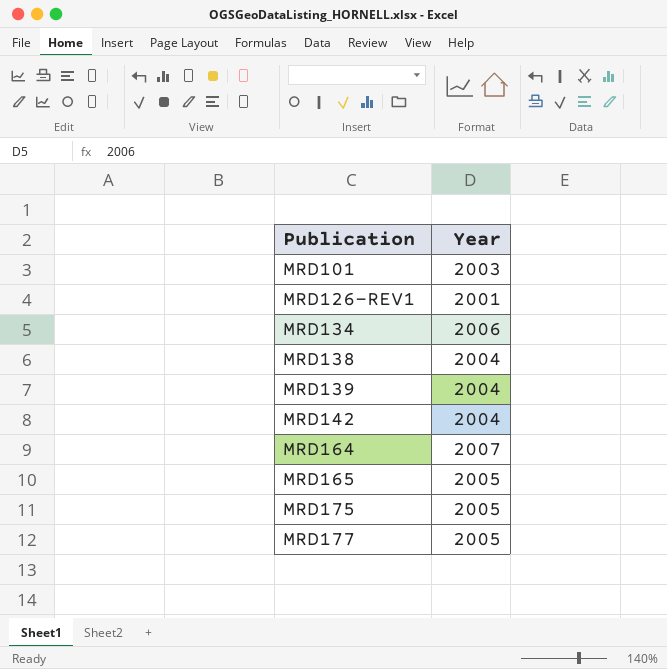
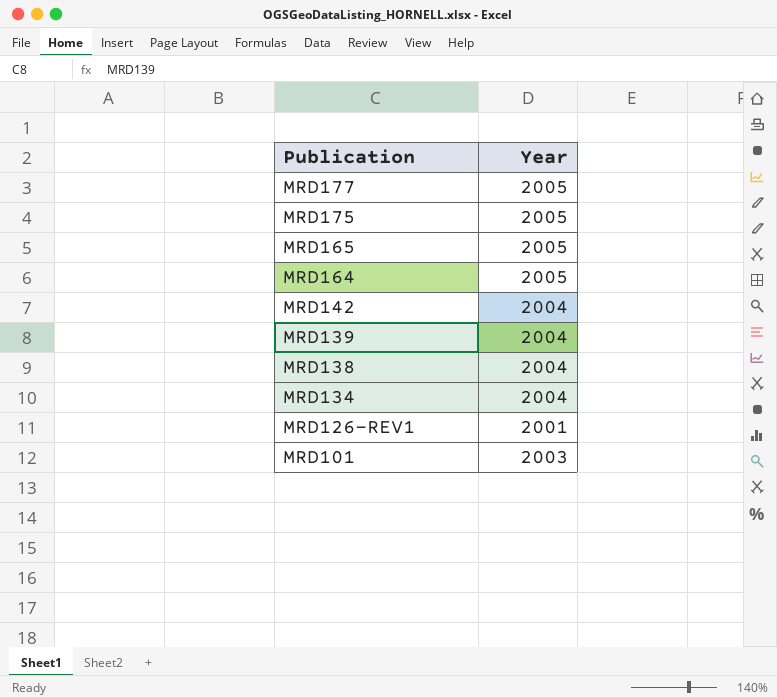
row order: Publication ascending -> Publication descending
MRD164 | Year: 2007 -> 2005
MRD134 | Year: 2006 -> 2004

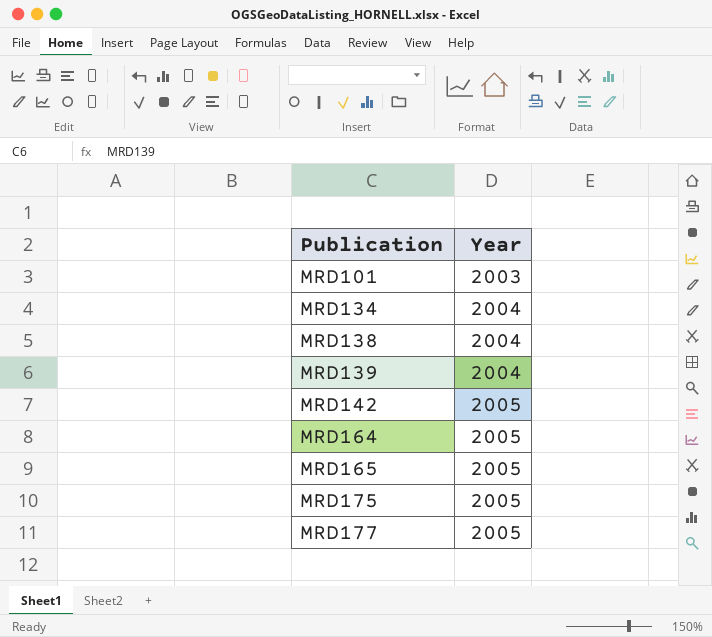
row order: Publication descending -> Publication ascending
row MRD126-REV1: 2001 -> none
MRD142 | Year: 2004 -> 2005

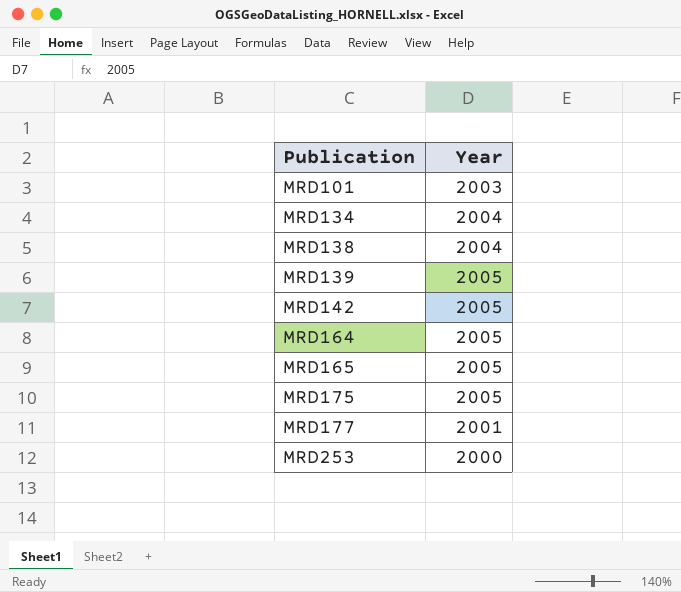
MRD139 | Year: 2004 -> 2005
MRD177 | Year: 2005 -> 2001
row MRD253: none -> 2000

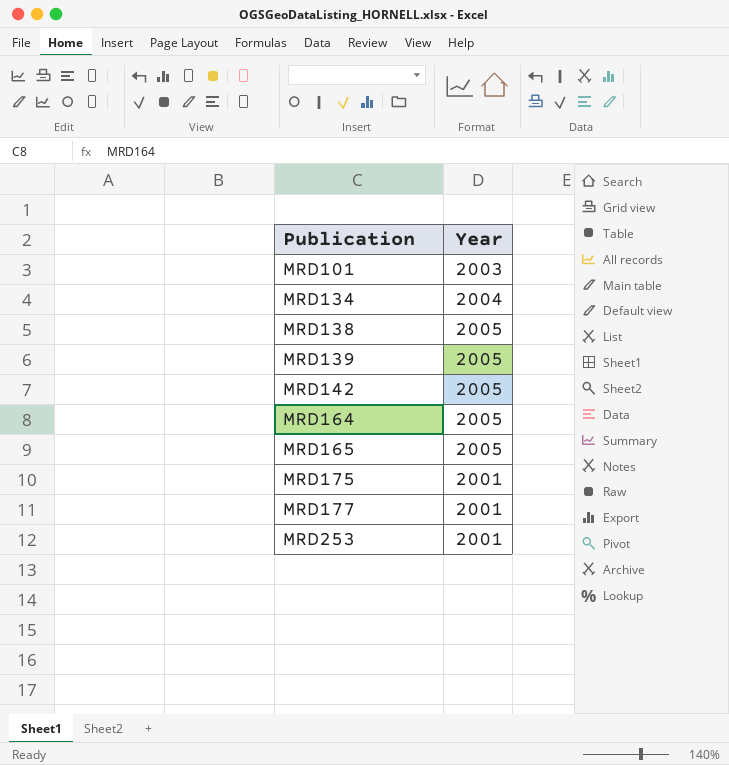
MRD138 | Year: 2004 -> 2005
MRD175 | Year: 2005 -> 2001
MRD253 | Year: 2000 -> 2001

